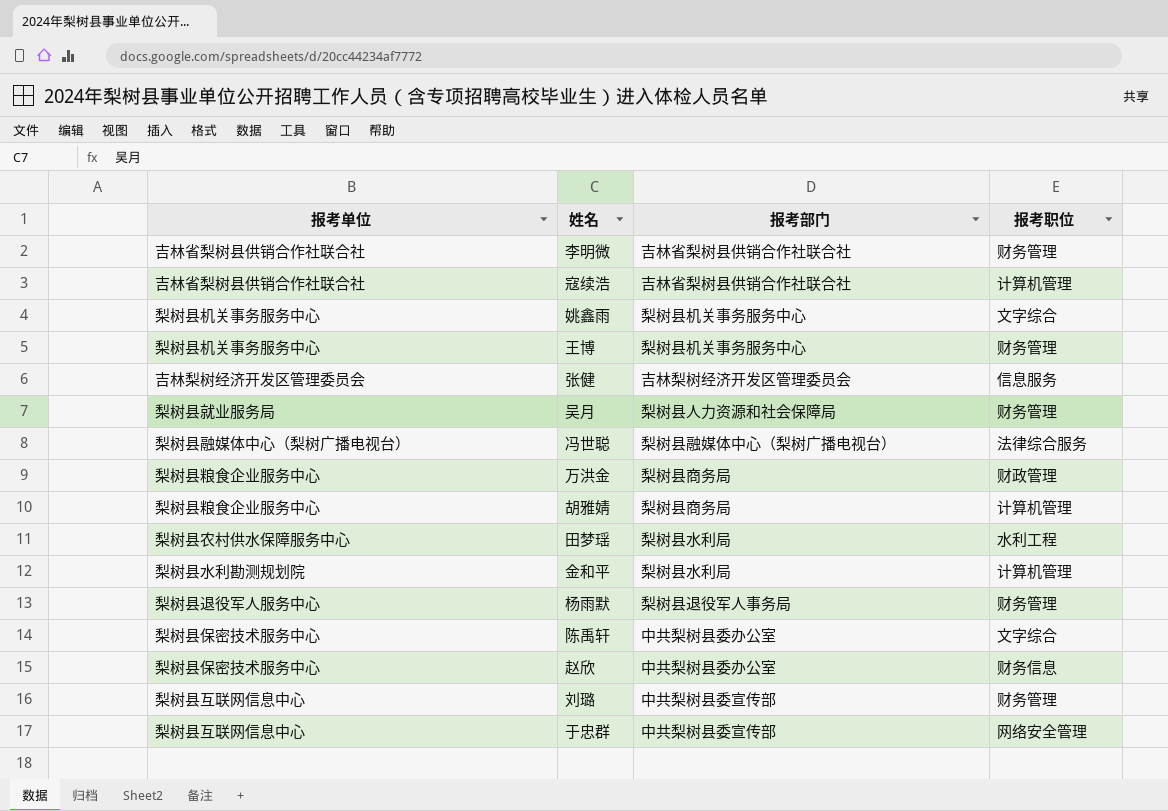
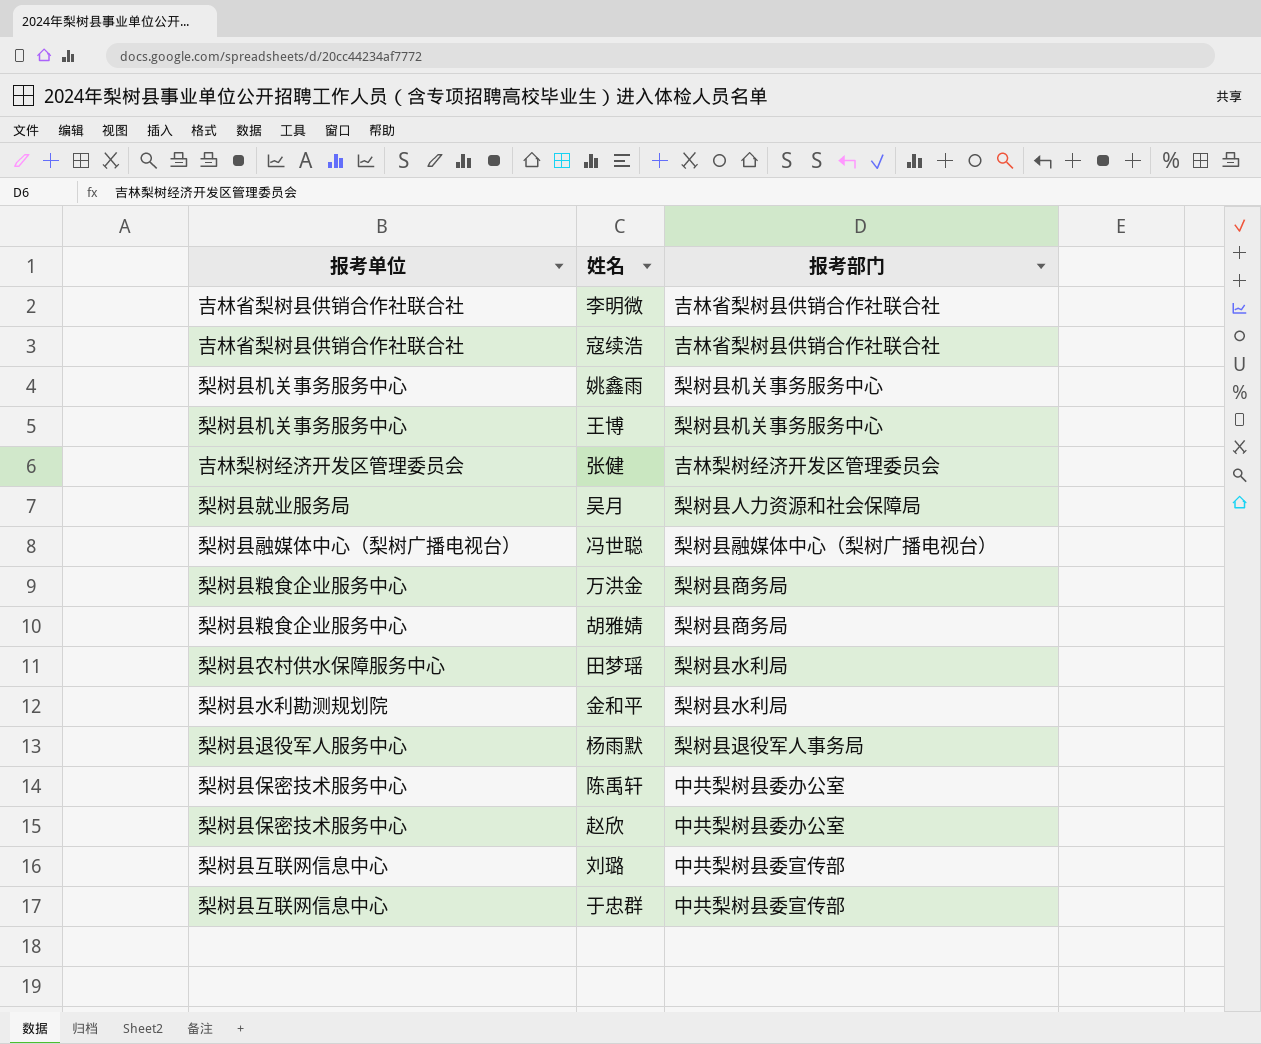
column 报考职位 | position: 4 -> none

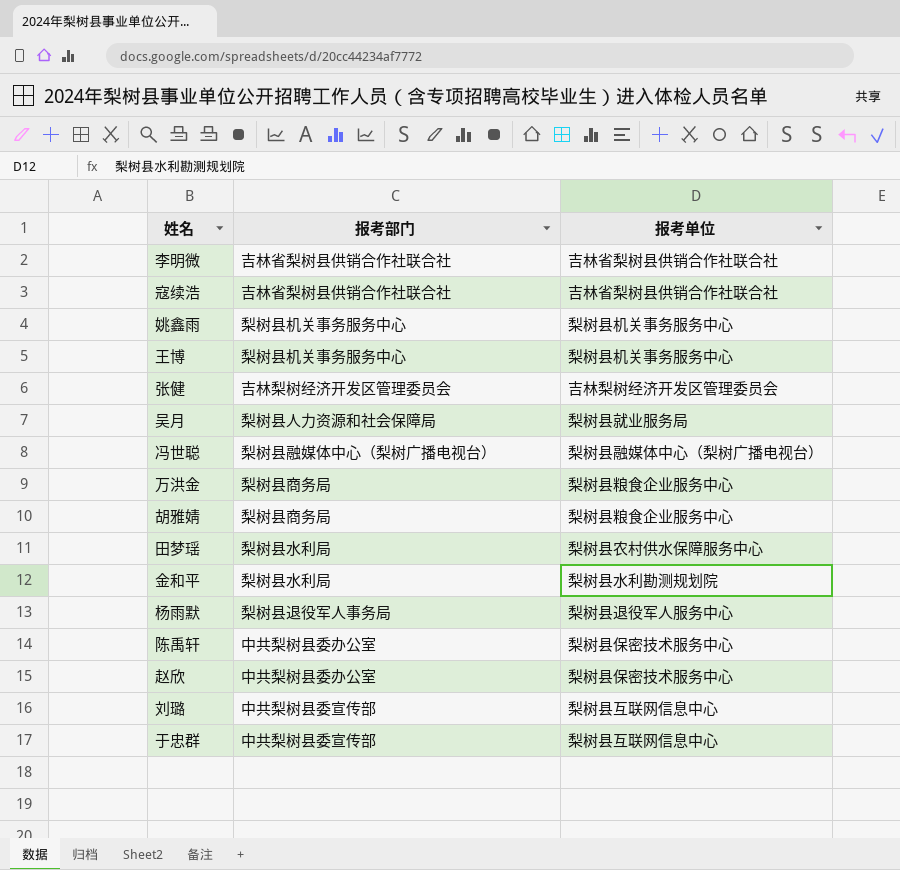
column 报考单位 | position: 1 -> 3

